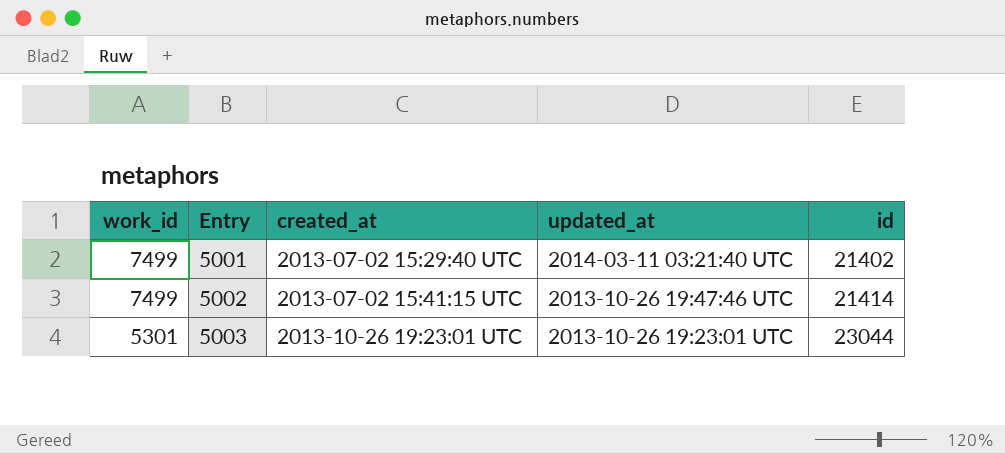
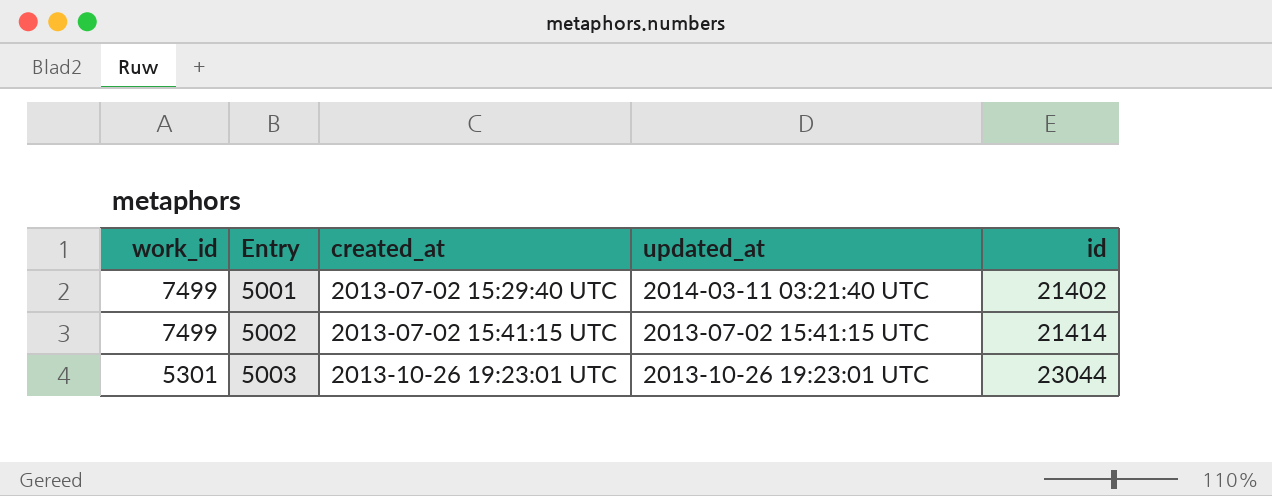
5002 | updated_at: 2013-10-26 19:47:46 UTC -> 2013-07-02 15:41:15 UTC

